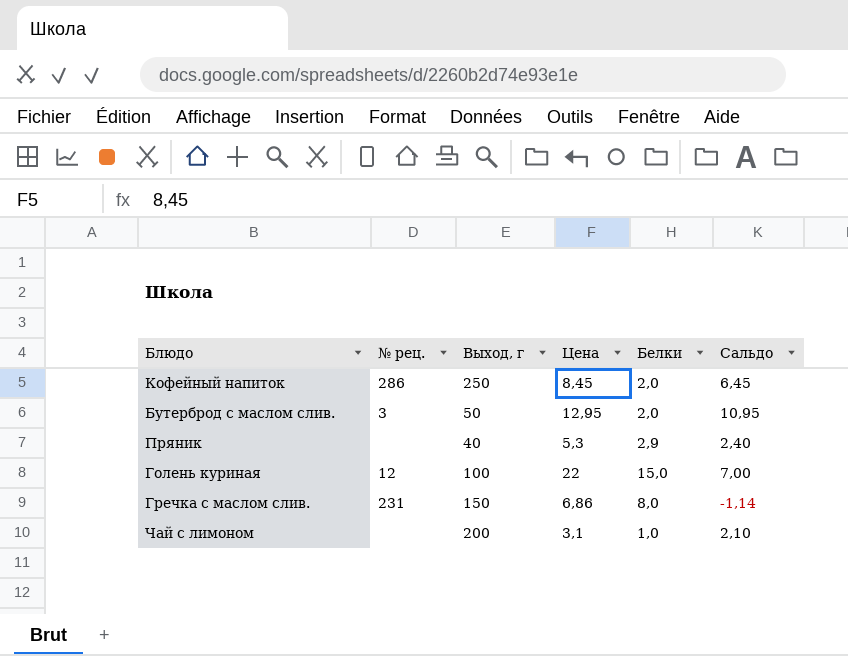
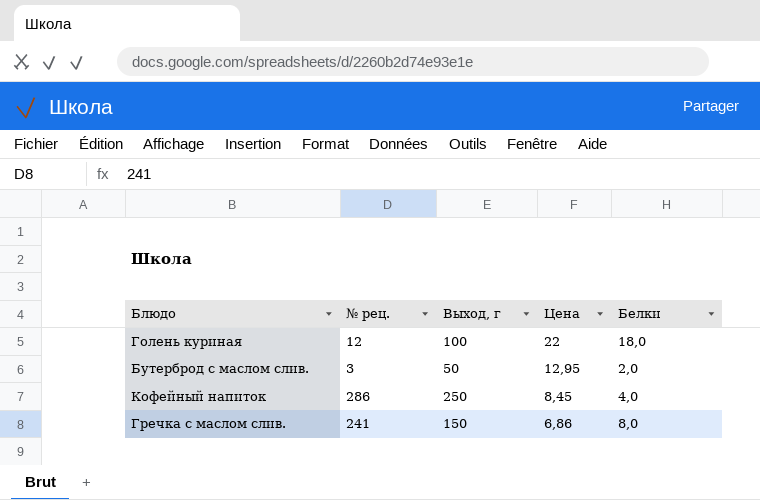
row order: none -> Цена descending
column Сальдо | formula: [Цена] - [Белки] -> none
row Пряник: none | 40 | 5,3 | 2,9 | 2,40 -> none
row Чай с лимоном: none | 200 | 3,1 | 1,0 | 2,10 -> none
Голень куриная | Белки: 15,0 -> 18,0
Кофейный напиток | Белки: 2,0 -> 4,0
Гречка с маслом слив. | № рец.: 231 -> 241

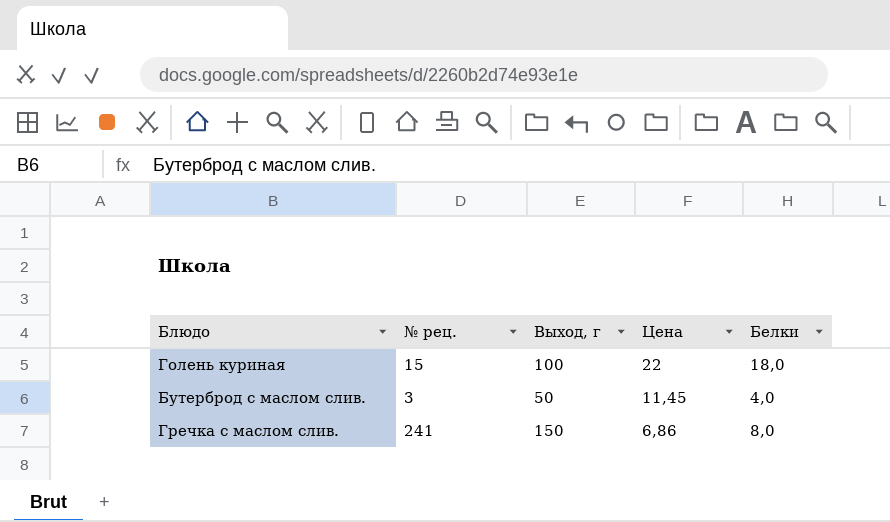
row Кофейный напиток: 286 | 250 | 8,45 | 4,0 -> none
Голень куриная | № рец.: 12 -> 15
Бутерброд с маслом слив. | Цена: 12,95 -> 11,45
Бутерброд с маслом слив. | Белки: 2,0 -> 4,0

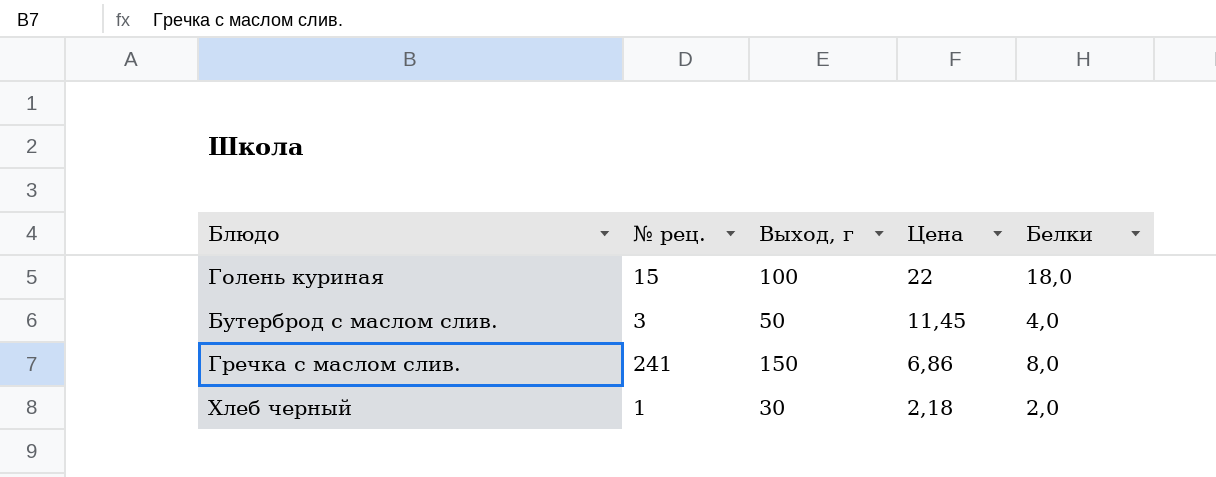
row Хлеб черный: none -> 1 | 30 | 2,18 | 2,0

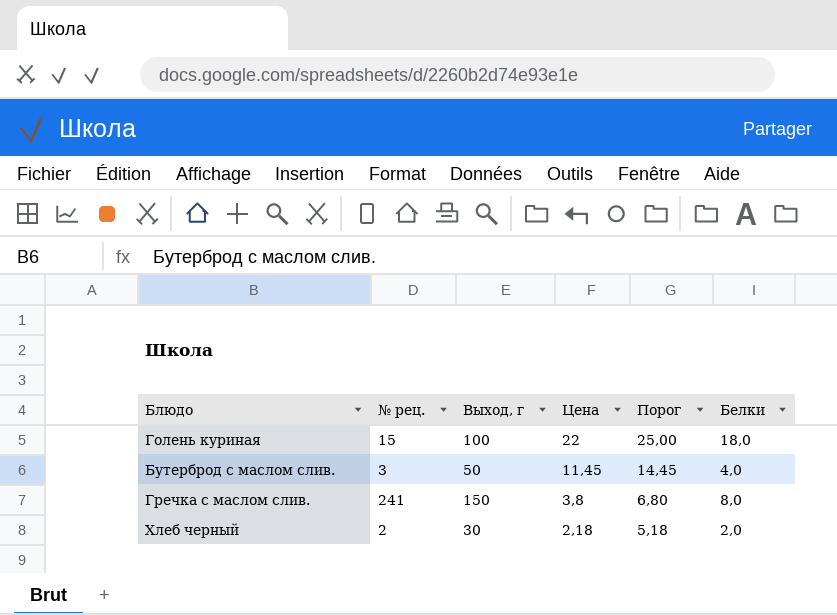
column Порог | formula: none -> [Цена] + 3
Гречка с маслом слив. | Цена: 6,86 -> 3,8
Хлеб черный | № рец.: 1 -> 2

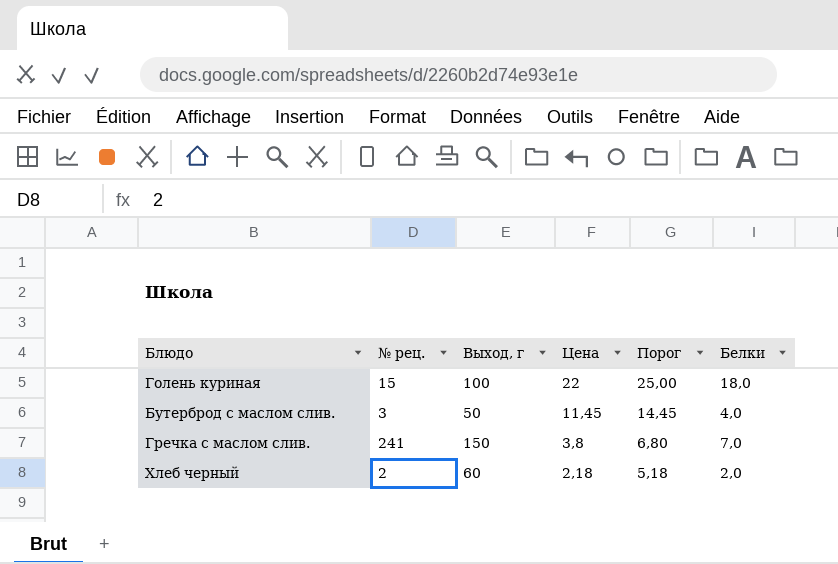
Гречка с маслом слив. | Белки: 8,0 -> 7,0
Хлеб черный | Выход, г: 30 -> 60

